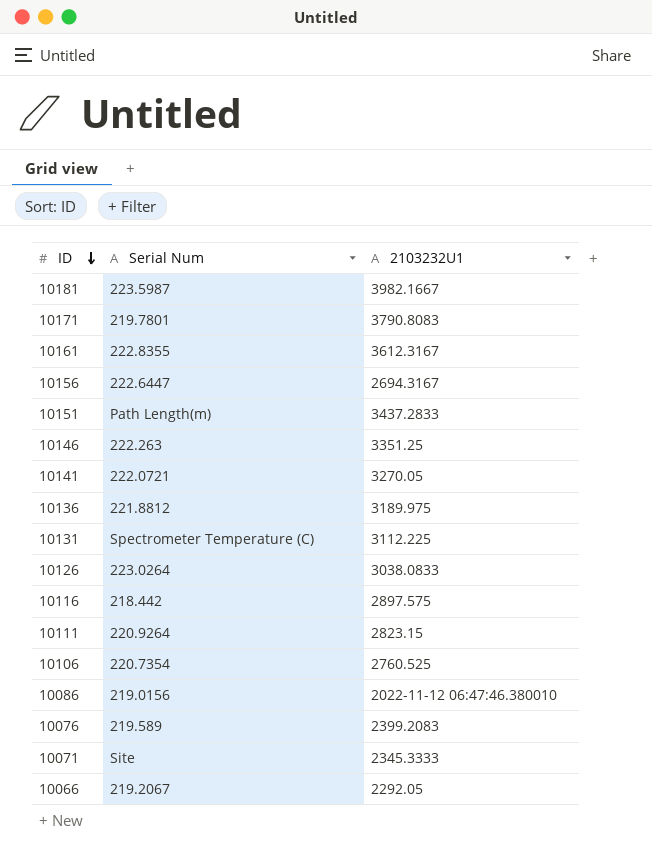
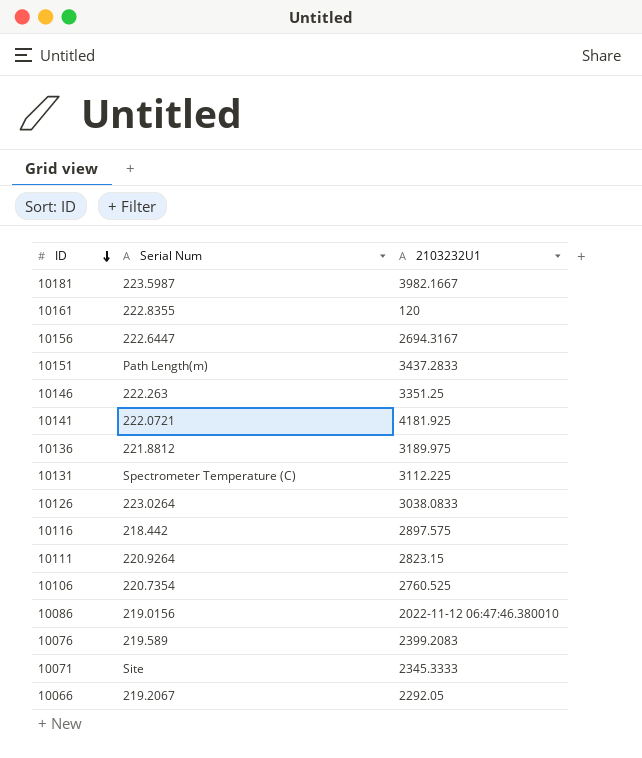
row 10171: 219.7801 | 3790.8083 -> none
10161 | 2103232U1: 3612.3167 -> 120
10141 | 2103232U1: 3270.05 -> 4181.925

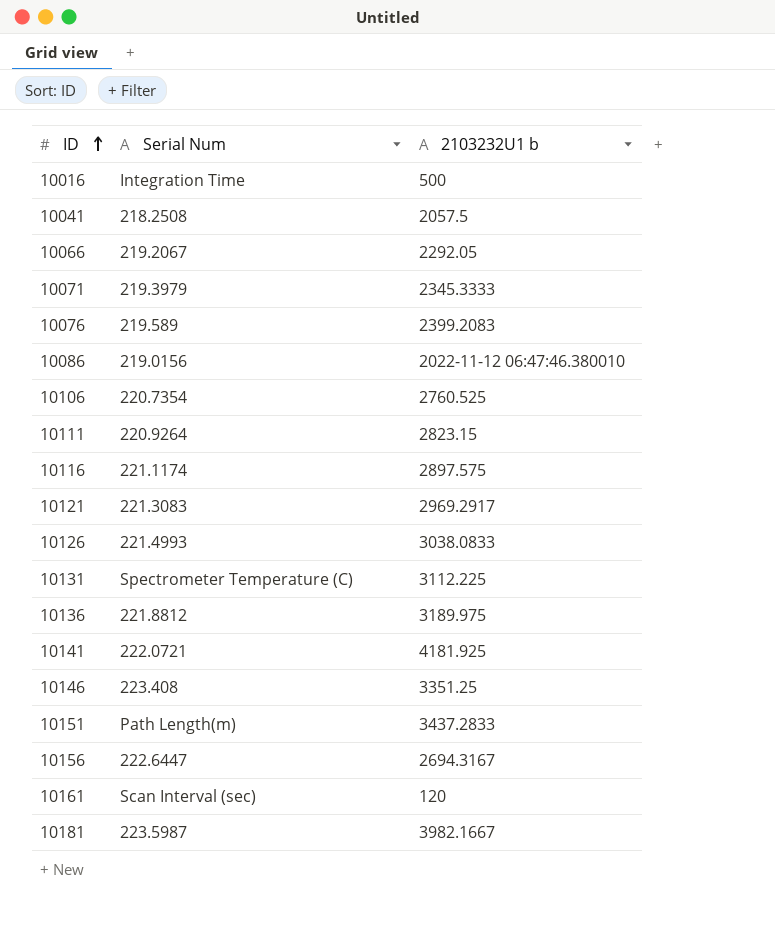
row order: ID descending -> ID ascending
column name: 2103232U1 -> 2103232U1 b
row 10016: none -> Integration Time | 500
row 10041: none -> 218.2508 | 2057.5
10071 | Serial Num: Site -> 219.3979
10116 | Serial Num: 218.442 -> 221.1174
row 10121: none -> 221.3083 | 2969.2917
10126 | Serial Num: 223.0264 -> 221.4993
10146 | Serial Num: 222.263 -> 223.408
10161 | Serial Num: 222.8355 -> Scan Interval (sec)

